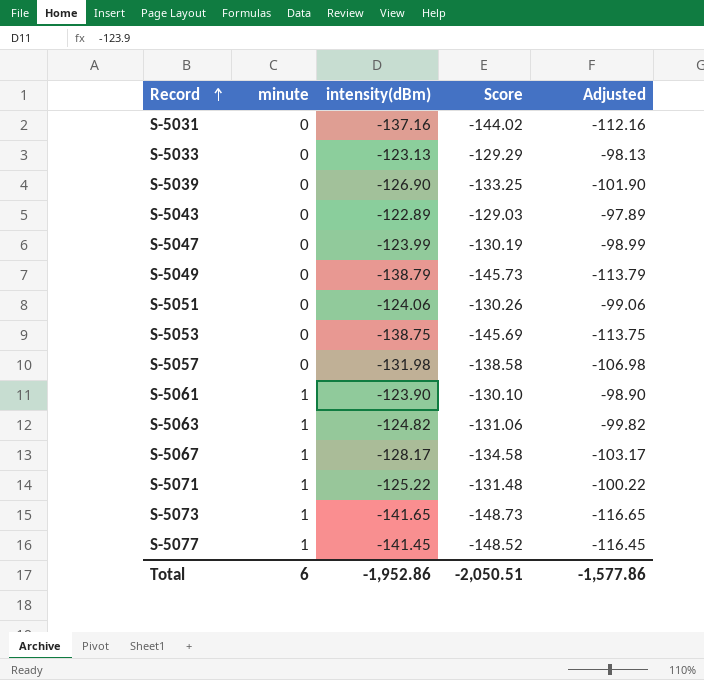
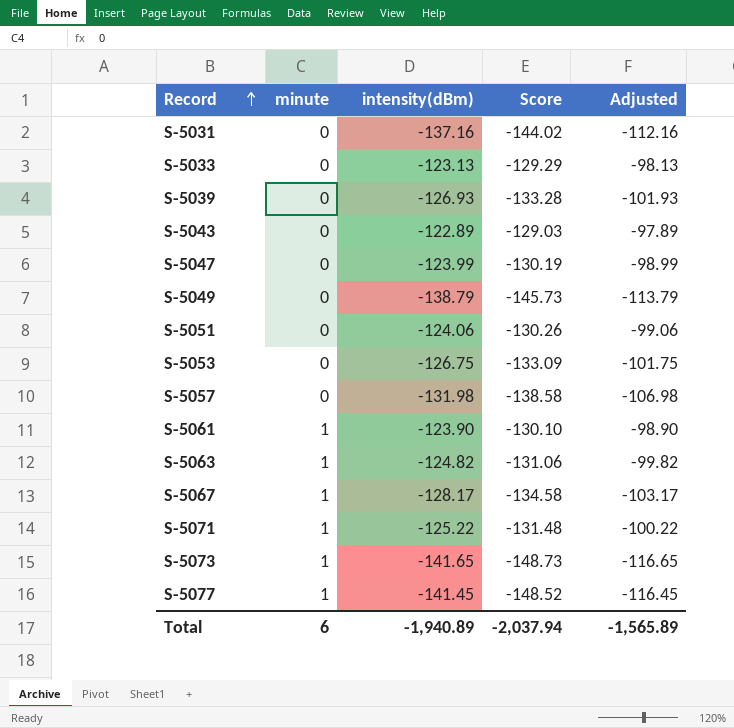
S-5039 | intensity(dBm): -126.90 -> -126.93
S-5039 | Score: -133.25 -> -133.28
S-5039 | Adjusted: -101.90 -> -101.93
S-5053 | intensity(dBm): -138.75 -> -126.75
S-5053 | Score: -145.69 -> -133.09
S-5053 | Adjusted: -113.75 -> -101.75
Total | intensity(dBm): -1,952.86 -> -1,940.89
Total | Score: -2,050.51 -> -2,037.94
Total | Adjusted: -1,577.86 -> -1,565.89

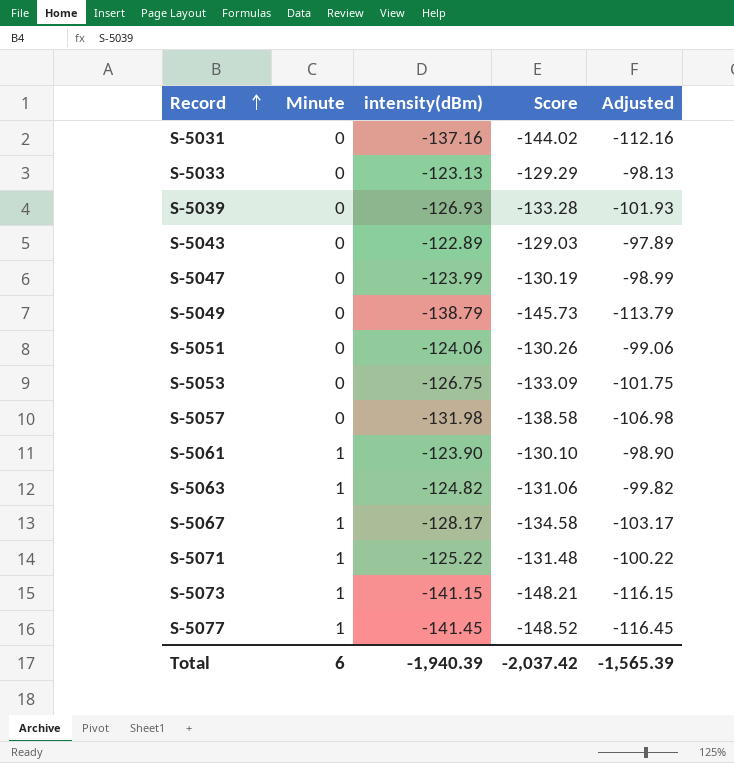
column name: minute -> Minute
S-5073 | intensity(dBm): -141.65 -> -141.15
S-5073 | Score: -148.73 -> -148.21
S-5073 | Adjusted: -116.65 -> -116.15
Total | intensity(dBm): -1,940.89 -> -1,940.39
Total | Score: -2,037.94 -> -2,037.42
Total | Adjusted: -1,565.89 -> -1,565.39

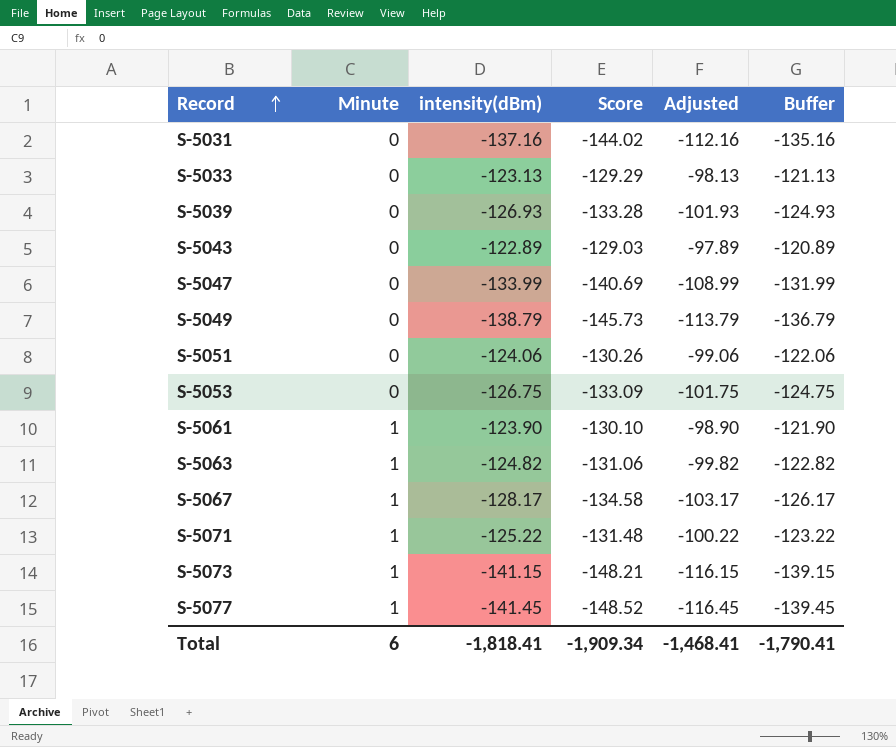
column Buffer | formula: none -> [intensity(dBm)] + 2
row S-5057: 0 | -131.98 | -138.58 | -106.98 -> none
S-5047 | intensity(dBm): -123.99 -> -133.99
S-5047 | Score: -130.19 -> -140.69
S-5047 | Adjusted: -98.99 -> -108.99
Total | intensity(dBm): -1,940.39 -> -1,818.41
Total | Score: -2,037.42 -> -1,909.34
Total | Adjusted: -1,565.39 -> -1,468.41

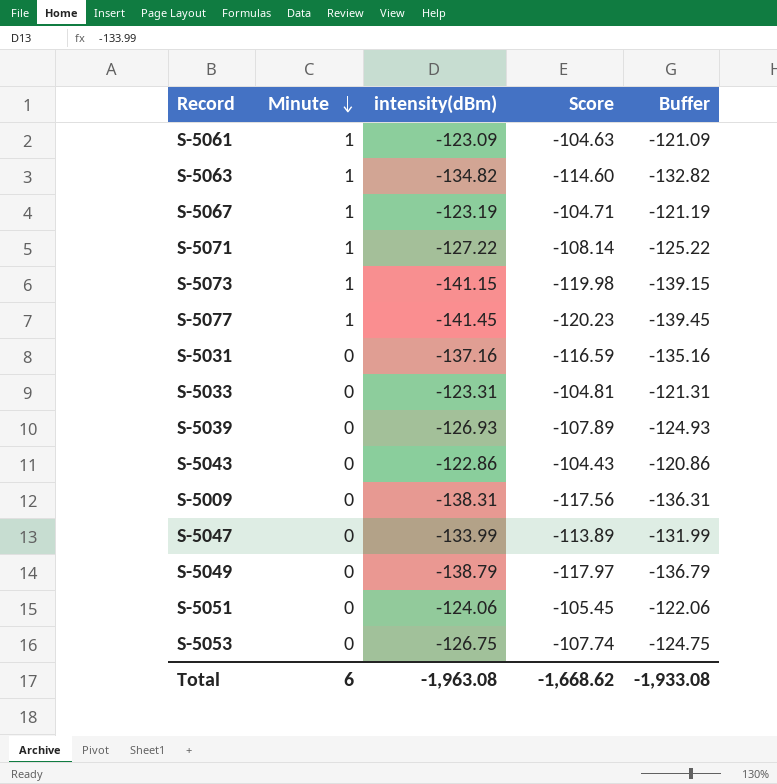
row order: Record ascending -> Minute descending
column Adjusted | formula: [intensity(dBm)] + 25 -> none
column Score | formula: [intensity(dBm)] * 1.05 -> [intensity(dBm)] * 0.85
S-5061 | intensity(dBm): -123.90 -> -123.09
S-5061 | Buffer: -121.90 -> -121.09
S-5063 | intensity(dBm): -124.82 -> -134.82
S-5063 | Buffer: -122.82 -> -132.82
S-5067 | intensity(dBm): -128.17 -> -123.19
S-5067 | Buffer: -126.17 -> -121.19
S-5071 | intensity(dBm): -125.22 -> -127.22
S-5071 | Buffer: -123.22 -> -125.22
S-5033 | intensity(dBm): -123.13 -> -123.31
S-5033 | Buffer: -121.13 -> -121.31
S-5043 | intensity(dBm): -122.89 -> -122.86
S-5043 | Buffer: -120.89 -> -120.86
row S-5009: none -> 0 | -138.31 | -117.56 | -136.31
Total | intensity(dBm): -1,818.41 -> -1,963.08
Total | Score: -1,909.34 -> -1,668.62
Total | Buffer: -1,790.41 -> -1,933.08

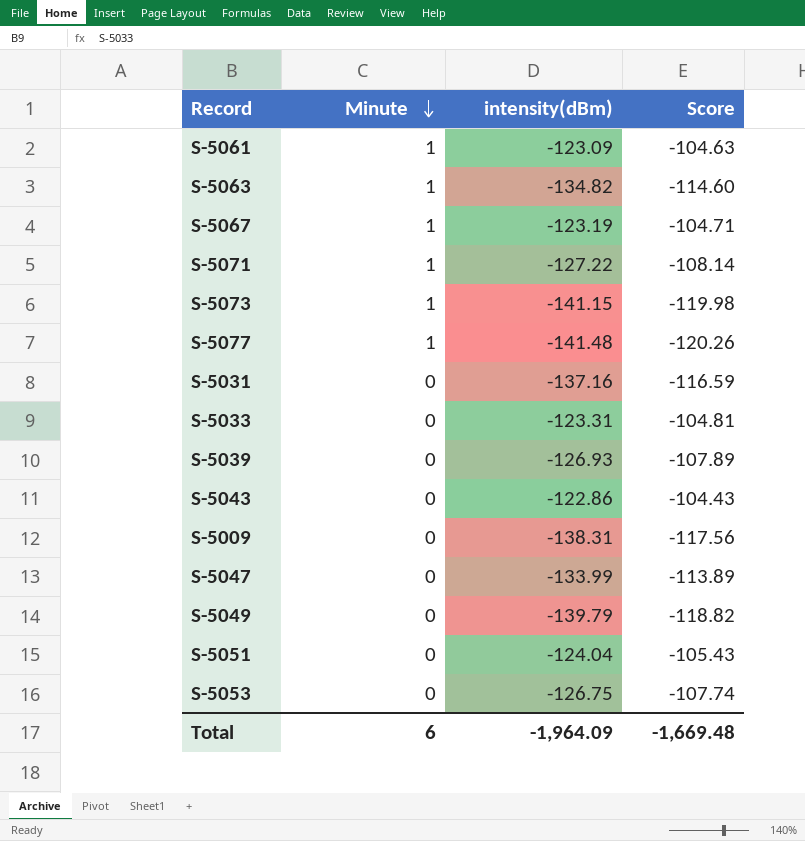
column Buffer | formula: [intensity(dBm)] + 2 -> none
S-5077 | intensity(dBm): -141.45 -> -141.48
S-5077 | Score: -120.23 -> -120.26
S-5049 | intensity(dBm): -138.79 -> -139.79
S-5049 | Score: -117.97 -> -118.82
S-5051 | intensity(dBm): -124.06 -> -124.04
S-5051 | Score: -105.45 -> -105.43
Total | intensity(dBm): -1,963.08 -> -1,964.09
Total | Score: -1,668.62 -> -1,669.48

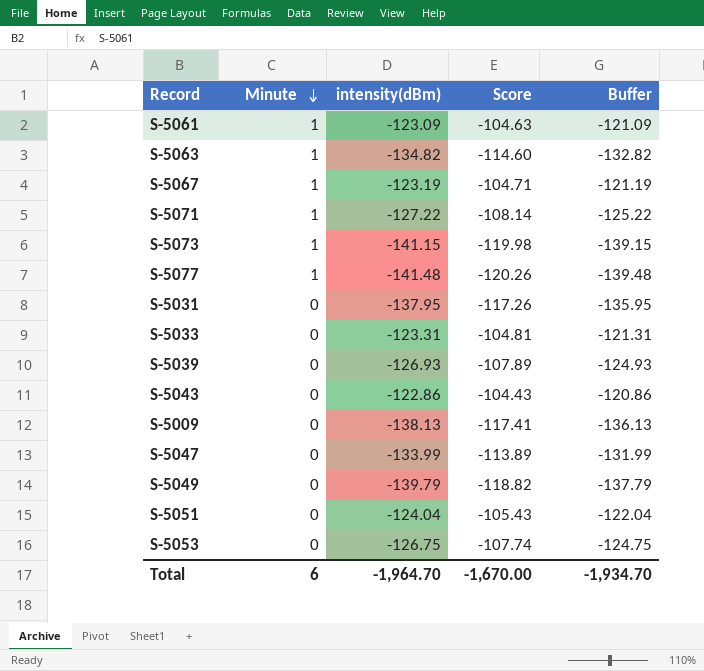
column Buffer | formula: none -> [intensity(dBm)] + 2
S-5031 | intensity(dBm): -137.16 -> -137.95
S-5031 | Score: -116.59 -> -117.26
S-5009 | intensity(dBm): -138.31 -> -138.13
S-5009 | Score: -117.56 -> -117.41
Total | intensity(dBm): -1,964.09 -> -1,964.70
Total | Score: -1,669.48 -> -1,670.00

